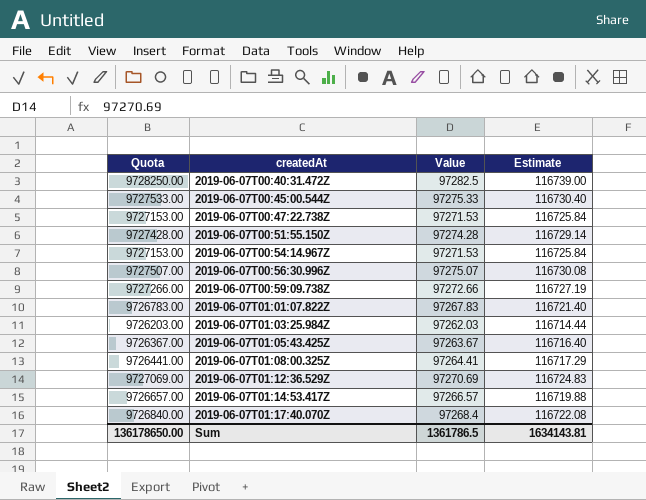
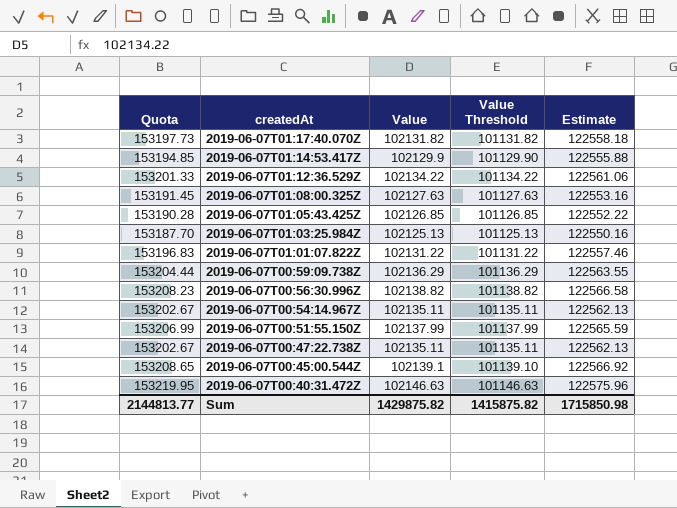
row order: createdAt ascending -> createdAt descending
column Quota | formula: [Value] * 100 -> [Value] * 1.5
column Value Threshold | formula: none -> [Value] - 1000
2019-06-07T01:17:40.070Z | Value: 97268.4 -> 102131.82
2019-06-07T01:17:40.070Z | Estimate: 116722.08 -> 122558.18
2019-06-07T01:14:53.417Z | Value: 97266.57 -> 102129.9
2019-06-07T01:14:53.417Z | Estimate: 116719.88 -> 122555.88
2019-06-07T01:12:36.529Z | Value: 97270.69 -> 102134.22
2019-06-07T01:12:36.529Z | Estimate: 116724.83 -> 122561.06
2019-06-07T01:08:00.325Z | Value: 97264.41 -> 102127.63
2019-06-07T01:08:00.325Z | Estimate: 116717.29 -> 122553.16
2019-06-07T01:05:43.425Z | Value: 97263.67 -> 102126.85
2019-06-07T01:05:43.425Z | Estimate: 116716.40 -> 122552.22
2019-06-07T01:03:25.984Z | Value: 97262.03 -> 102125.13
2019-06-07T01:03:25.984Z | Estimate: 116714.44 -> 122550.16
2019-06-07T01:01:07.822Z | Value: 97267.83 -> 102131.22
2019-06-07T01:01:07.822Z | Estimate: 116721.40 -> 122557.46
2019-06-07T00:59:09.738Z | Value: 97272.66 -> 102136.29
2019-06-07T00:59:09.738Z | Estimate: 116727.19 -> 122563.55
2019-06-07T00:56:30.996Z | Value: 97275.07 -> 102138.82
2019-06-07T00:56:30.996Z | Estimate: 116730.08 -> 122566.58
2019-06-07T00:54:14.967Z | Value: 97271.53 -> 102135.11
2019-06-07T00:54:14.967Z | Estimate: 116725.84 -> 122562.13
2019-06-07T00:51:55.150Z | Value: 97274.28 -> 102137.99
2019-06-07T00:51:55.150Z | Estimate: 116729.14 -> 122565.59
2019-06-07T00:47:22.738Z | Value: 97271.53 -> 102135.11
2019-06-07T00:47:22.738Z | Estimate: 116725.84 -> 122562.13
2019-06-07T00:45:00.544Z | Value: 97275.33 -> 102139.1
2019-06-07T00:45:00.544Z | Estimate: 116730.40 -> 122566.92
2019-06-07T00:40:31.472Z | Value: 97282.5 -> 102146.63
2019-06-07T00:40:31.472Z | Estimate: 116739.00 -> 122575.96
Sum | Quota: 136178650.00 -> 2144813.77
Sum | Value: 1361786.5 -> 1429875.82
Sum | Estimate: 1634143.81 -> 1715850.98

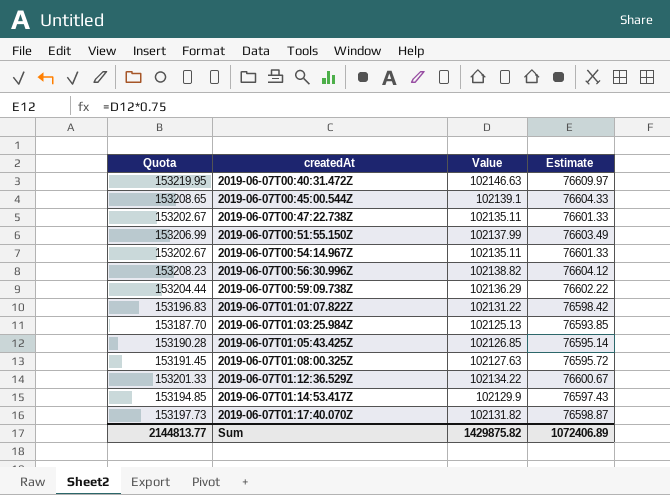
row order: createdAt descending -> createdAt ascending
column Value Threshold | formula: [Value] - 1000 -> none
column Estimate | formula: [Value] * 1.2 -> [Value] * 0.75
Sum | Estimate: 1715850.98 -> 1072406.89

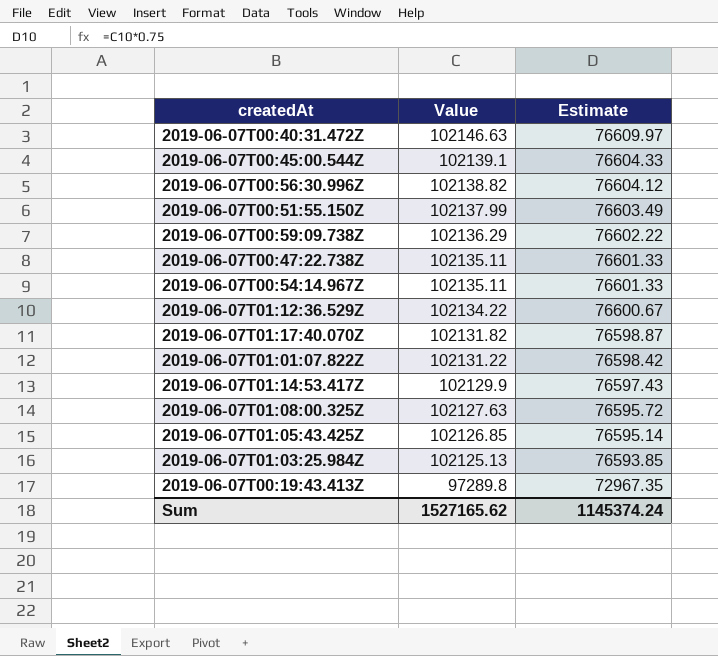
row order: createdAt ascending -> Value descending
column Quota | formula: [Value] * 1.5 -> none
row 2019-06-07T00:19:43.413Z: none -> 97289.8 | 72967.35
Sum | Value: 1429875.82 -> 1527165.62
Sum | Estimate: 1072406.89 -> 1145374.24

